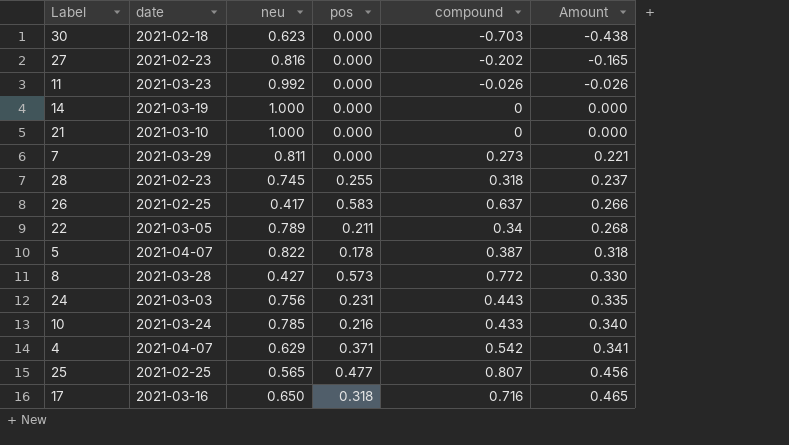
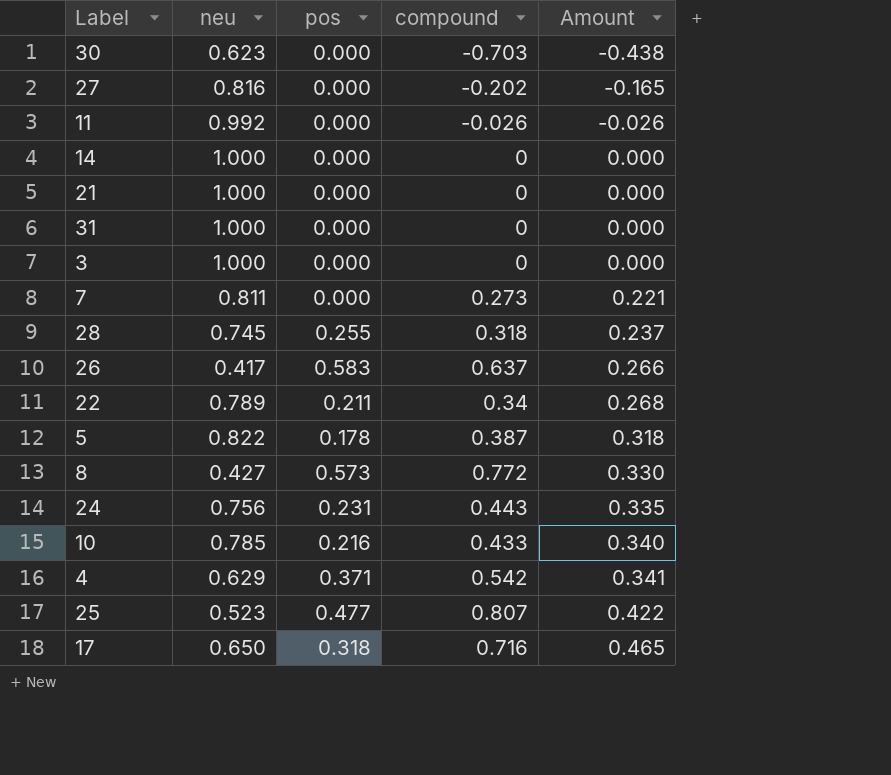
column date | position: 2 -> none
row 31: none -> 1.000 | 0.000 | 0 | 0.000
row 3: none -> 1.000 | 0.000 | 0 | 0.000
25 | neu: 0.565 -> 0.523
25 | Amount: 0.456 -> 0.422

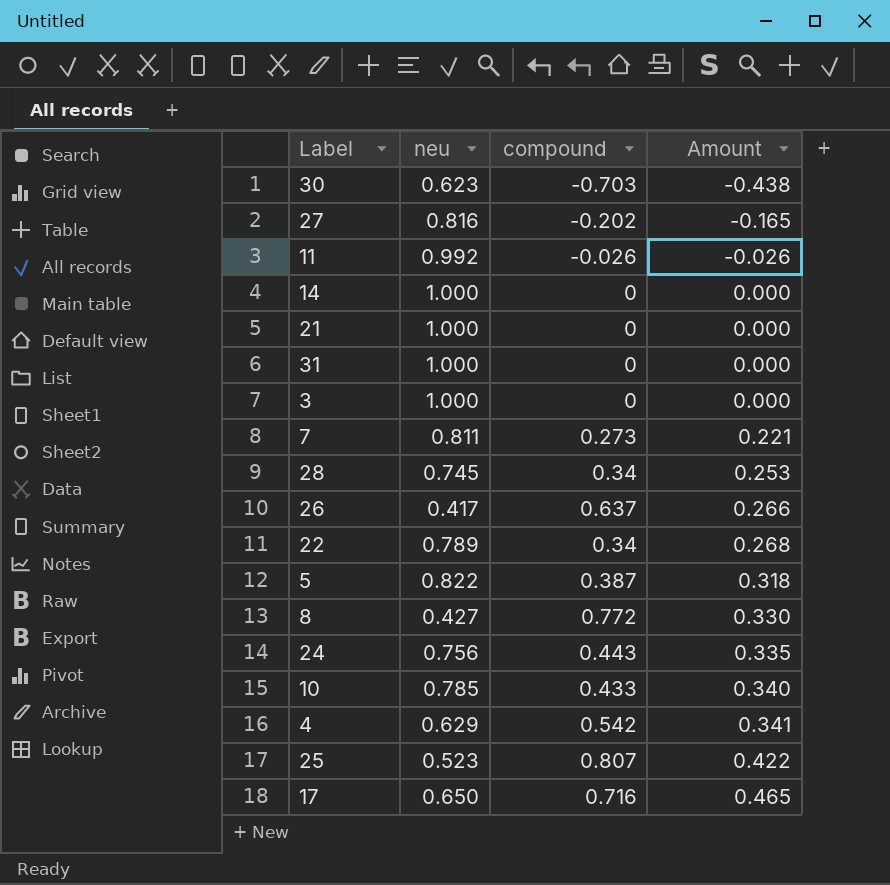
column pos | position: 3 -> none
28 | compound: 0.318 -> 0.34
28 | Amount: 0.237 -> 0.253

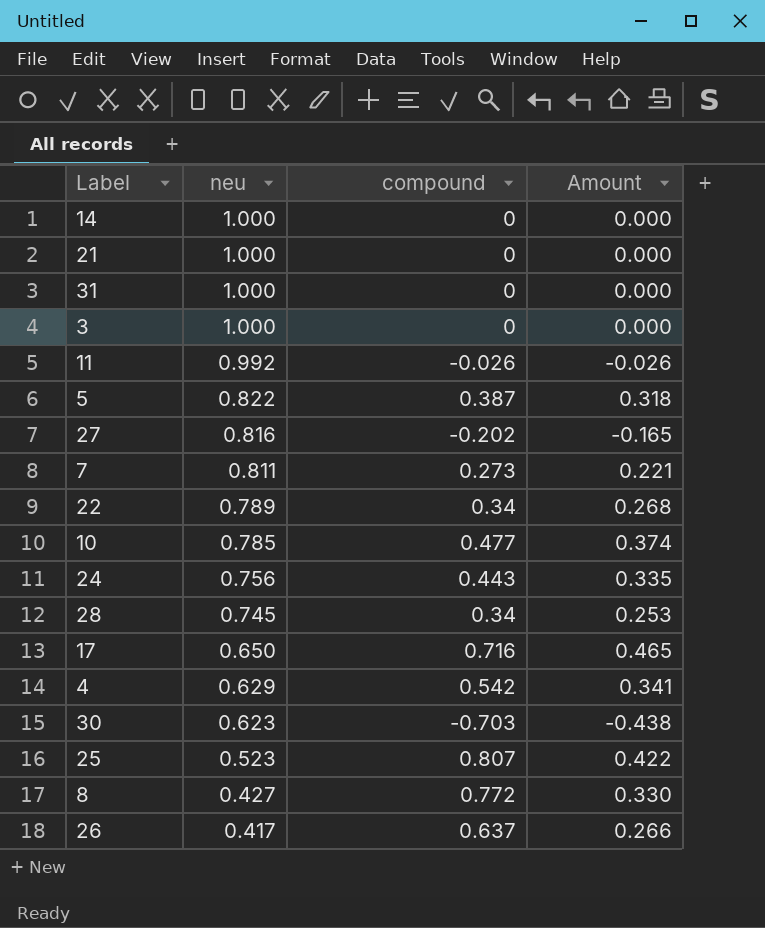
row order: Amount ascending -> neu descending
10 | compound: 0.433 -> 0.477
10 | Amount: 0.340 -> 0.374

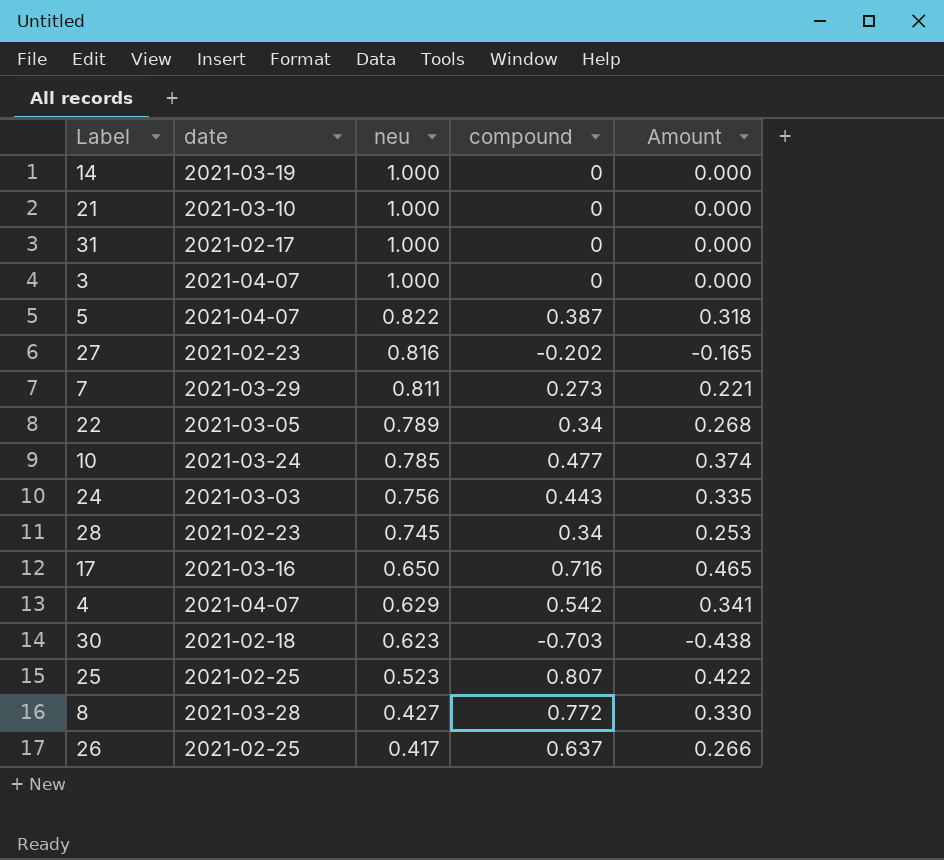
column date | position: none -> 2
row 11: 0.992 | -0.026 | -0.026 -> none

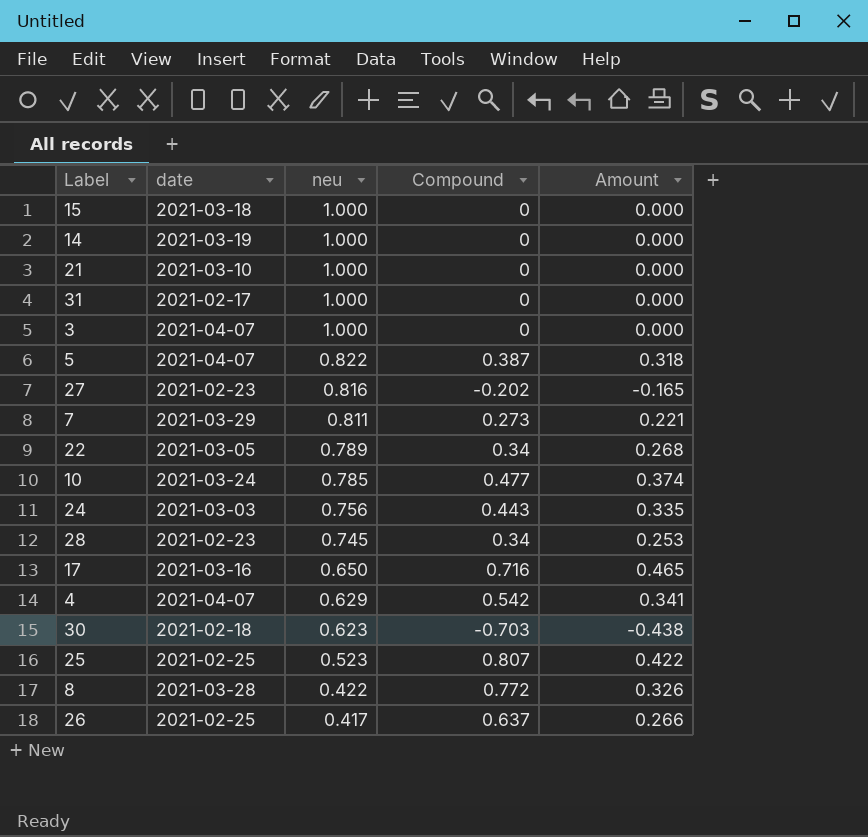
column name: compound -> Compound
row 15: none -> 2021-03-18 | 1.000 | 0 | 0.000
8 | neu: 0.427 -> 0.422
8 | Amount: 0.330 -> 0.326

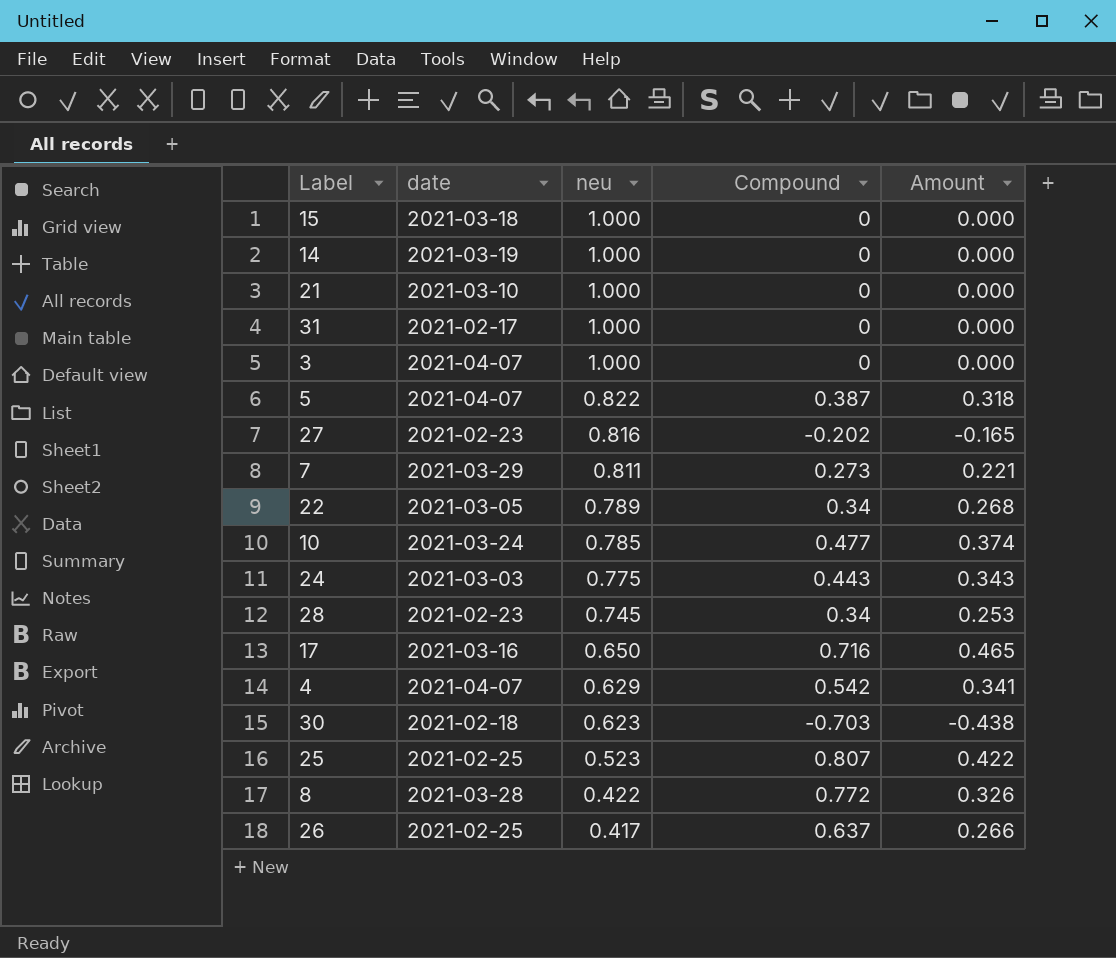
24 | neu: 0.756 -> 0.775
24 | Amount: 0.335 -> 0.343

